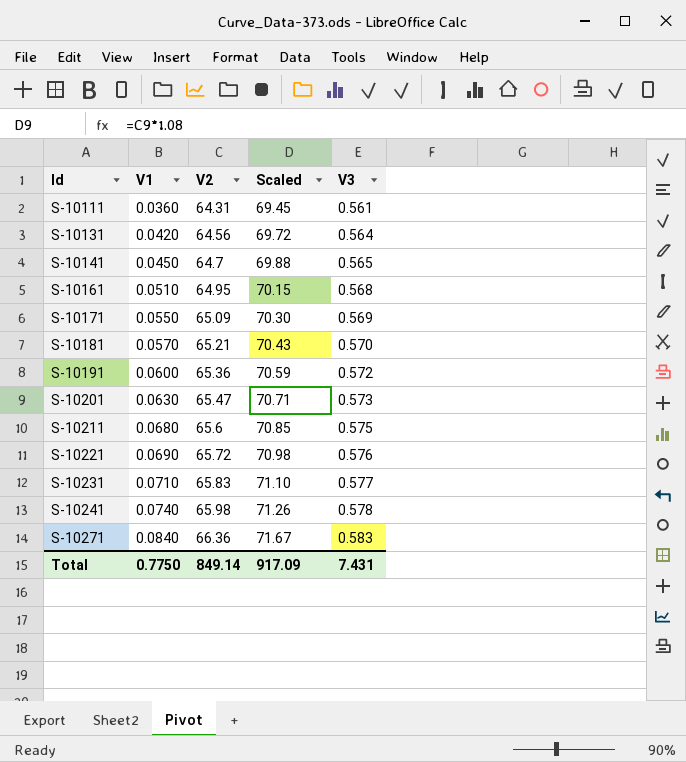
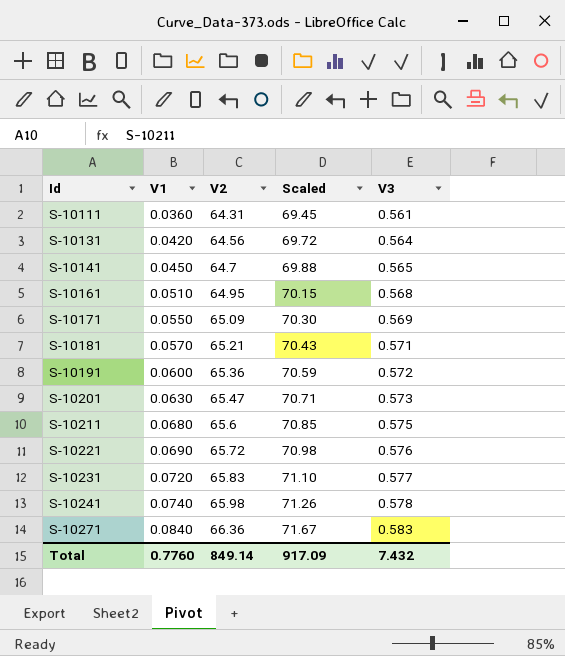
S-10181 | V3: 0.570 -> 0.571
S-10231 | V1: 0.0710 -> 0.0720
Total | V1: 0.7750 -> 0.7760
Total | V3: 7.431 -> 7.432

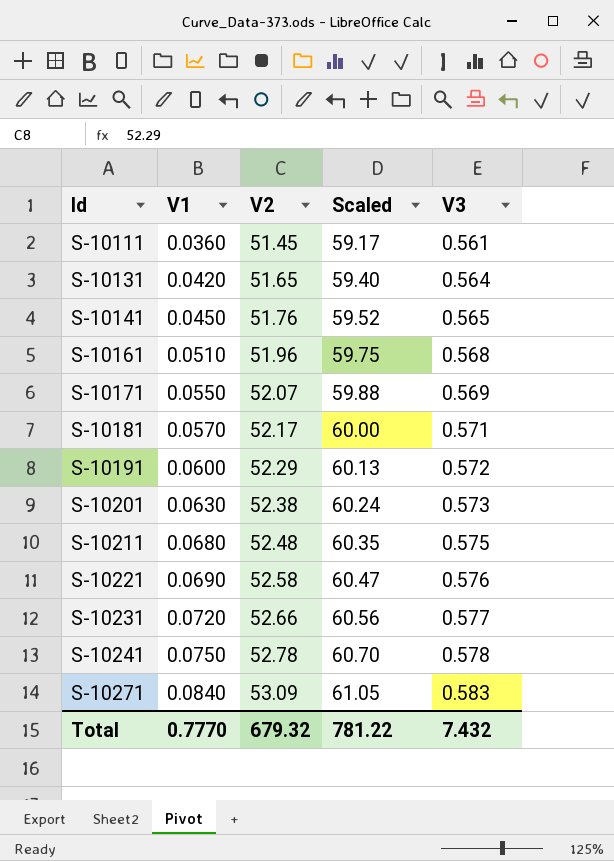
column Scaled | formula: [V2] * 1.08 -> [V2] * 1.15
S-10111 | V2: 64.31 -> 51.45
S-10131 | V2: 64.56 -> 51.65
S-10141 | V2: 64.7 -> 51.76
S-10161 | V2: 64.95 -> 51.96
S-10171 | V2: 65.09 -> 52.07
S-10181 | V2: 65.21 -> 52.17
S-10191 | V2: 65.36 -> 52.29
S-10201 | V2: 65.47 -> 52.38
S-10211 | V2: 65.6 -> 52.48
S-10221 | V2: 65.72 -> 52.58
S-10231 | V2: 65.83 -> 52.66
S-10241 | V1: 0.0740 -> 0.0750
S-10241 | V2: 65.98 -> 52.78
S-10271 | V2: 66.36 -> 53.09
Total | V1: 0.7760 -> 0.7770
Total | V2: 849.14 -> 679.32
Total | Scaled: 917.09 -> 781.22

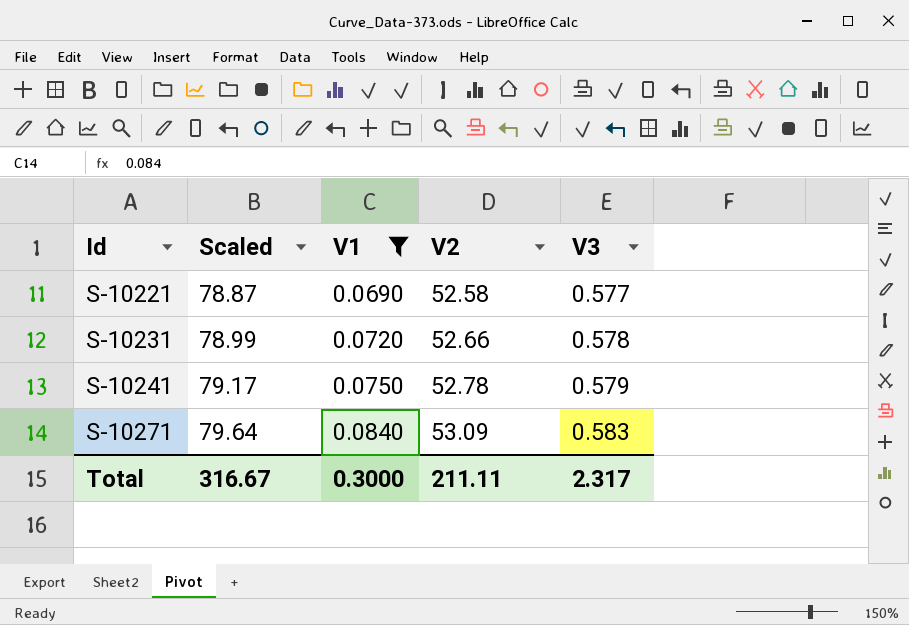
filter: none -> V1 >= 0.0690
column Scaled | formula: [V2] * 1.15 -> [V2] * 1.5
column Scaled | position: 4 -> 2
S-10221 | V3: 0.576 -> 0.577
S-10231 | V3: 0.577 -> 0.578
S-10241 | V3: 0.578 -> 0.579
Total | Scaled: 781.22 -> 316.67
Total | V1: 0.7770 -> 0.3000
Total | V2: 679.32 -> 211.11
Total | V3: 7.432 -> 2.317

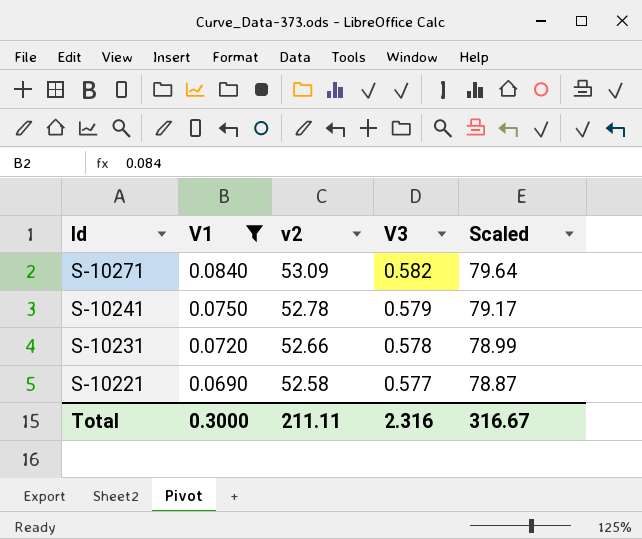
row order: Id ascending -> Id descending
column name: V2 -> v2
column Scaled | position: 2 -> 5
S-10271 | V3: 0.583 -> 0.582
Total | V3: 2.317 -> 2.316

